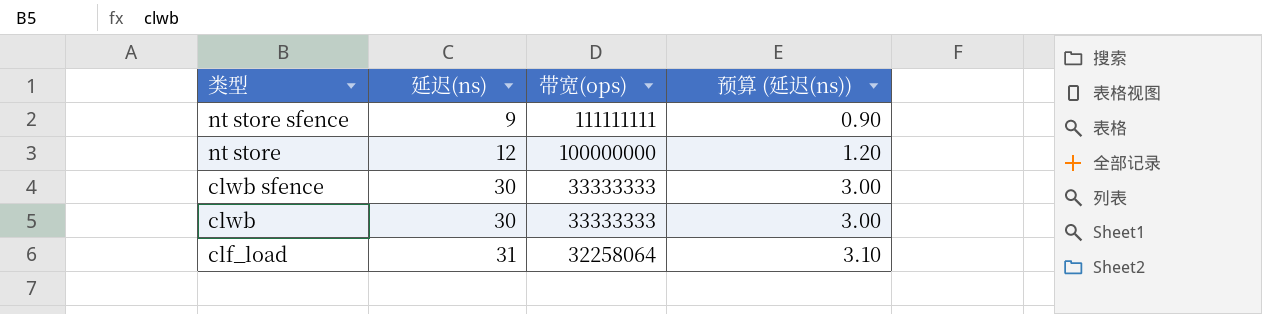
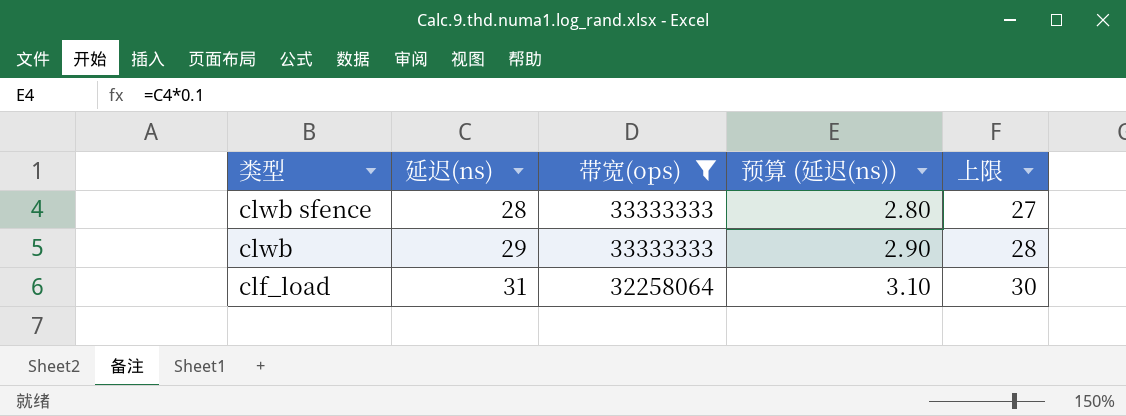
filter: none -> 带宽(ops) <= 33333333
column 上限 | formula: none -> [延迟(ns)] - 1
clwb sfence | 延迟(ns): 30 -> 28
clwb sfence | 预算 (延迟(ns)): 3.00 -> 2.80
clwb | 延迟(ns): 30 -> 29
clwb | 预算 (延迟(ns)): 3.00 -> 2.90

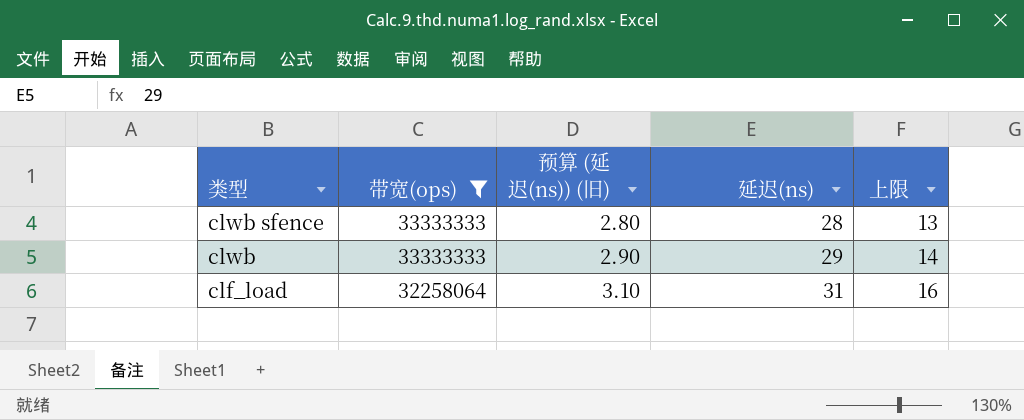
column name: 预算 (延迟(ns)) -> 预算 (延迟(ns)) (旧)
column 延迟(ns) | position: 2 -> 4
column 上限 | formula: [延迟(ns)] - 1 -> [延迟(ns)] - 15

